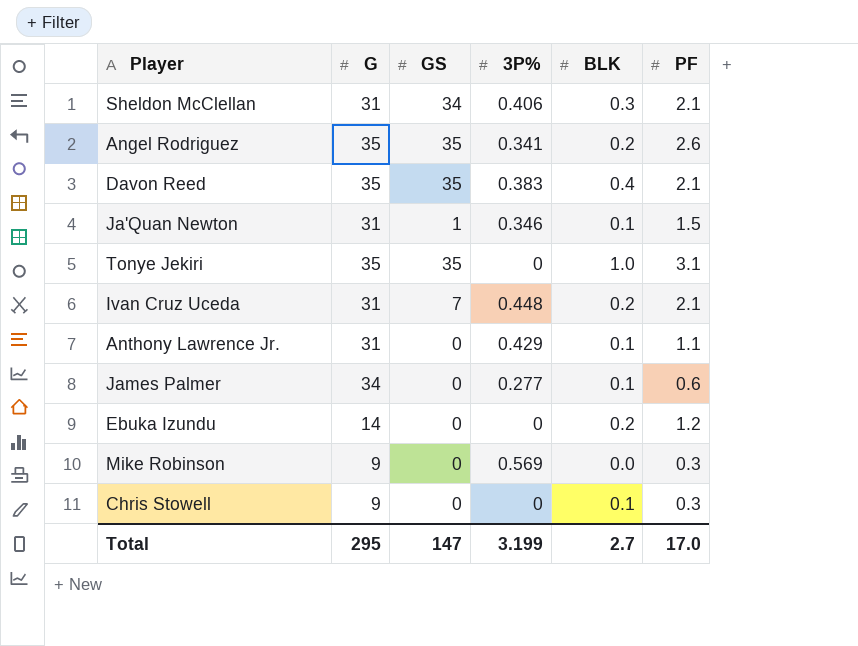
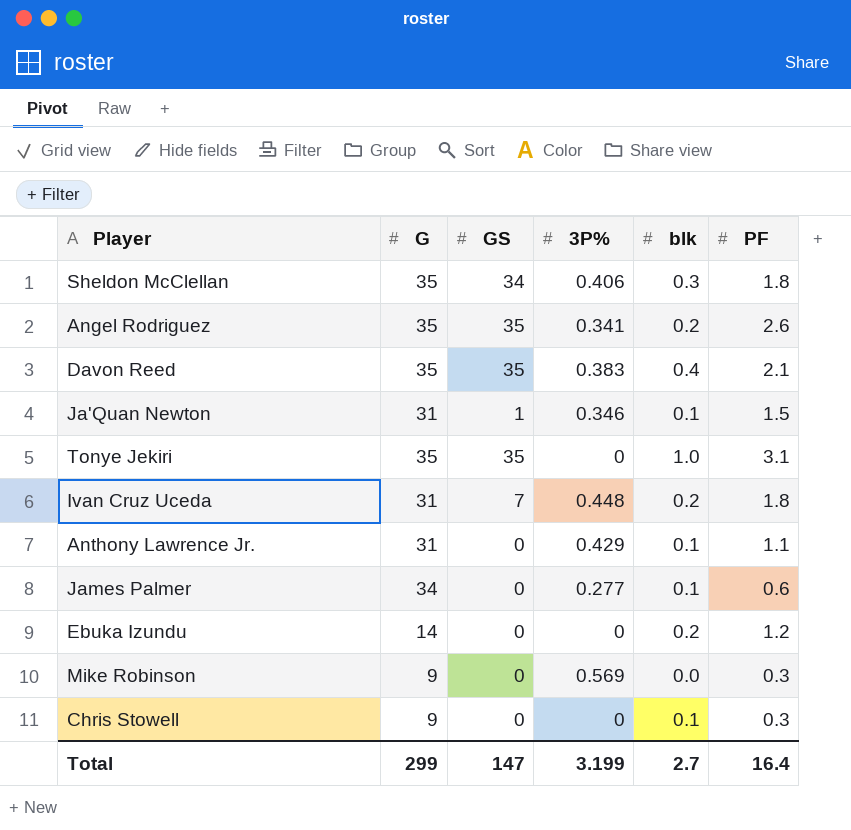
column name: BLK -> blk
Sheldon McClellan | G: 31 -> 35
Sheldon McClellan | PF: 2.1 -> 1.8
Ivan Cruz Uceda | PF: 2.1 -> 1.8
Total | G: 295 -> 299
Total | PF: 17.0 -> 16.4

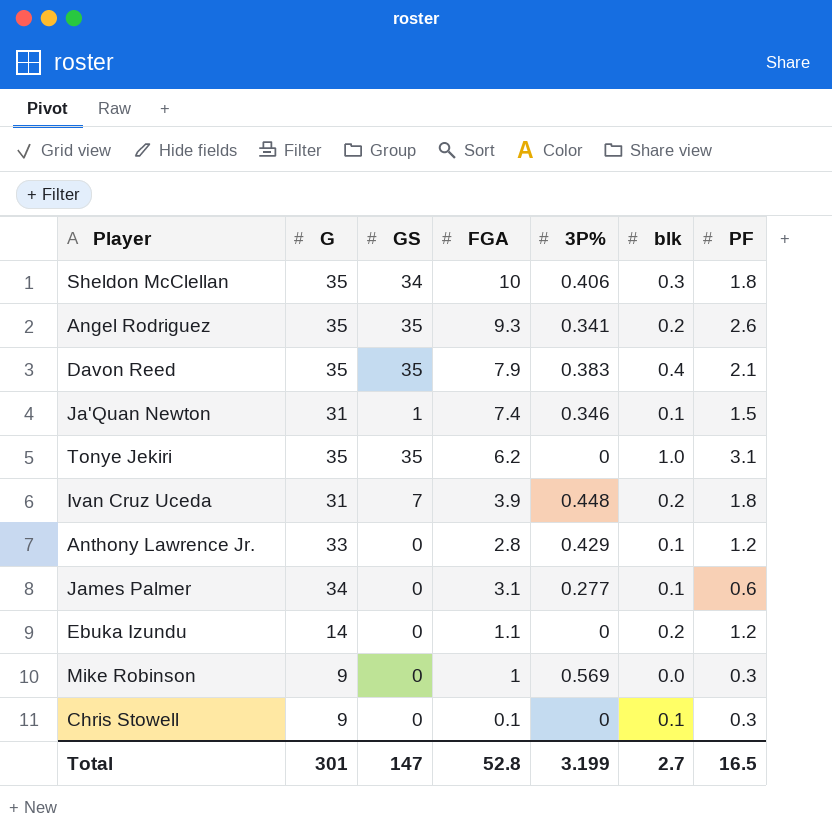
column FGA | position: none -> 4
Anthony Lawrence Jr. | G: 31 -> 33
Anthony Lawrence Jr. | PF: 1.1 -> 1.2
Total | G: 299 -> 301
Total | PF: 16.4 -> 16.5

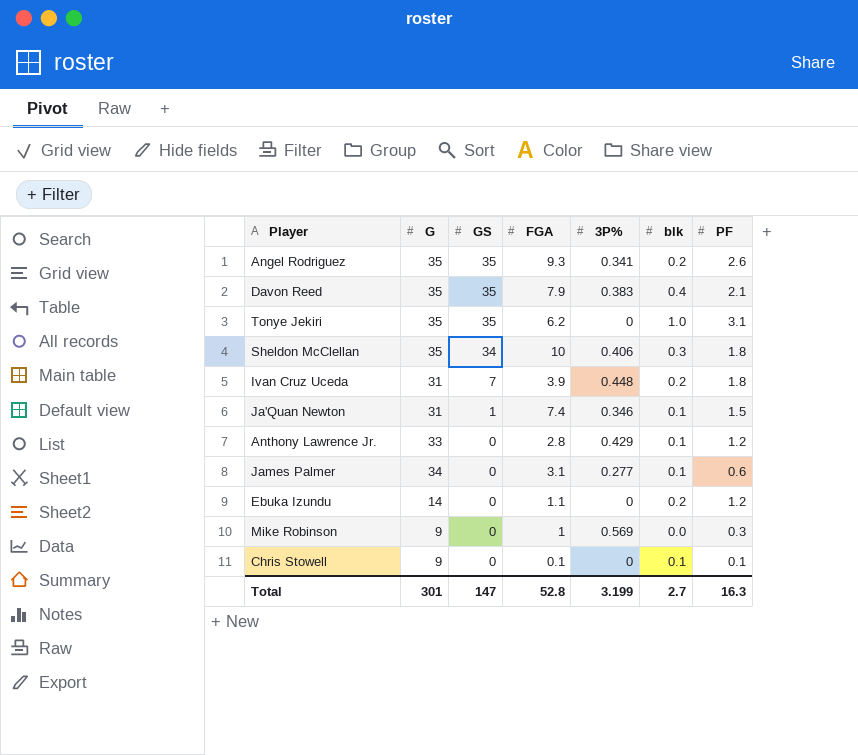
row order: none -> GS descending
Chris Stowell | PF: 0.3 -> 0.1
Total | PF: 16.5 -> 16.3

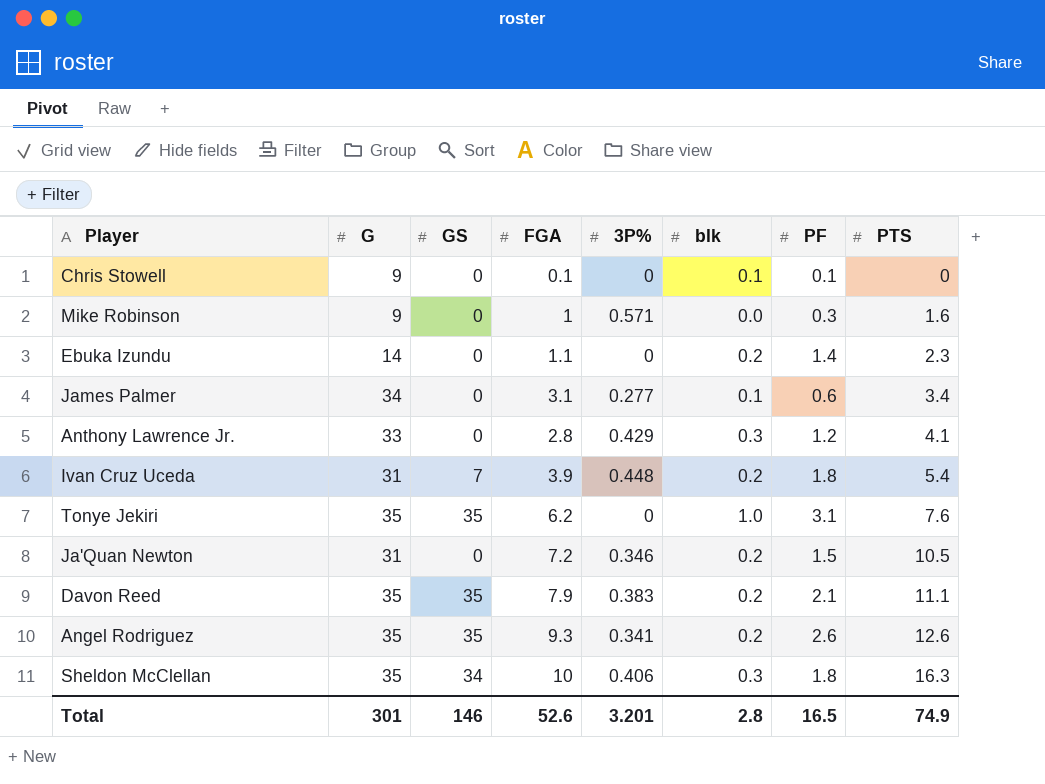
row order: GS descending -> PTS ascending
column PTS | position: none -> 8
Mike Robinson | 3P%: 0.569 -> 0.571
Ebuka Izundu | PF: 1.2 -> 1.4
Anthony Lawrence Jr. | blk: 0.1 -> 0.3
Ja'Quan Newton | GS: 1 -> 0
Ja'Quan Newton | FGA: 7.4 -> 7.2
Ja'Quan Newton | blk: 0.1 -> 0.2
Davon Reed | blk: 0.4 -> 0.2
Total | GS: 147 -> 146
Total | FGA: 52.8 -> 52.6
Total | 3P%: 3.199 -> 3.201
Total | blk: 2.7 -> 2.8
Total | PF: 16.3 -> 16.5

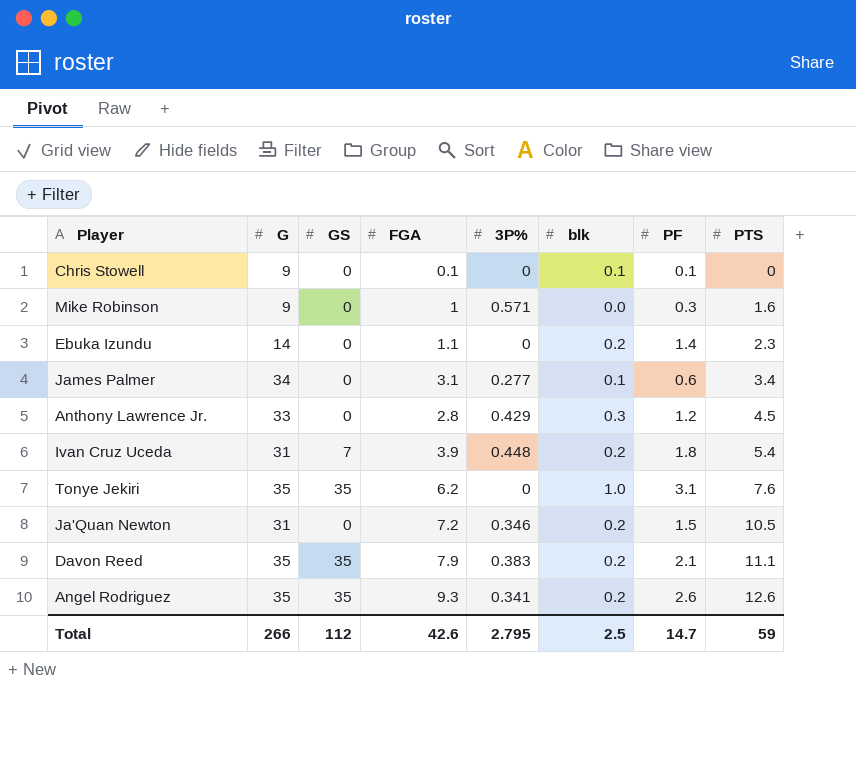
row Sheldon McClellan: 35 | 34 | 10 | 0.406 | 0.3 | 1.8 | 16.3 -> none
Anthony Lawrence Jr. | PTS: 4.1 -> 4.5
Total | G: 301 -> 266
Total | GS: 146 -> 112
Total | FGA: 52.6 -> 42.6
Total | 3P%: 3.201 -> 2.795
Total | blk: 2.8 -> 2.5
Total | PF: 16.5 -> 14.7
Total | PTS: 74.9 -> 59

